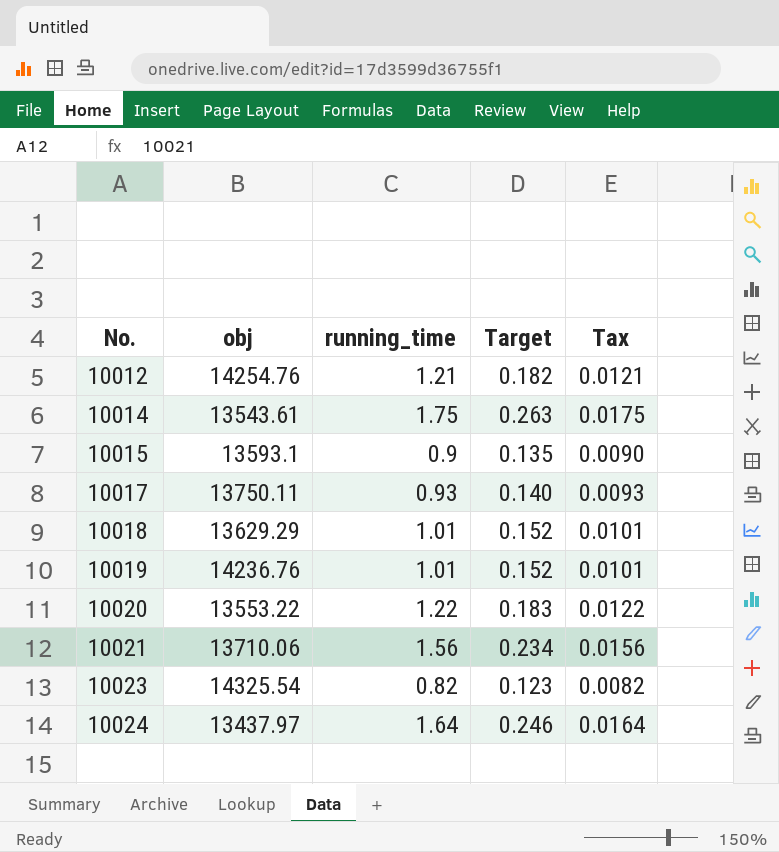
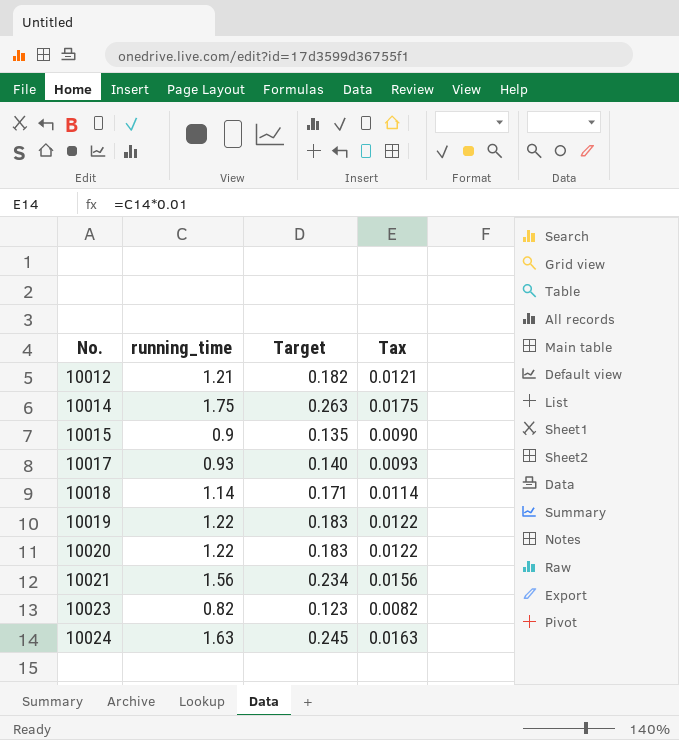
column obj | position: 2 -> none
10018 | running_time: 1.01 -> 1.14
10018 | Target: 0.152 -> 0.171
10018 | Tax: 0.0101 -> 0.0114
10019 | running_time: 1.01 -> 1.22
10019 | Target: 0.152 -> 0.183
10019 | Tax: 0.0101 -> 0.0122
10024 | running_time: 1.64 -> 1.63
10024 | Target: 0.246 -> 0.245
10024 | Tax: 0.0164 -> 0.0163

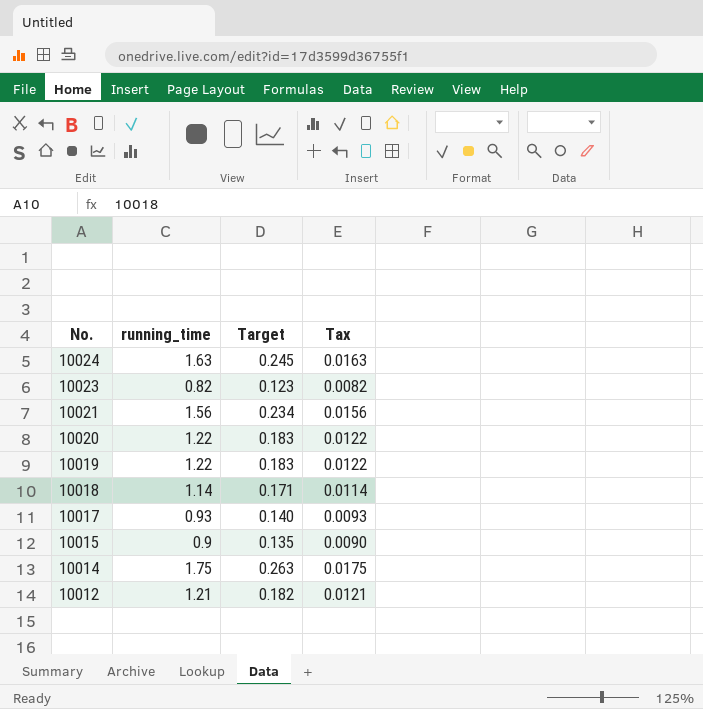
row order: No. ascending -> No. descending

